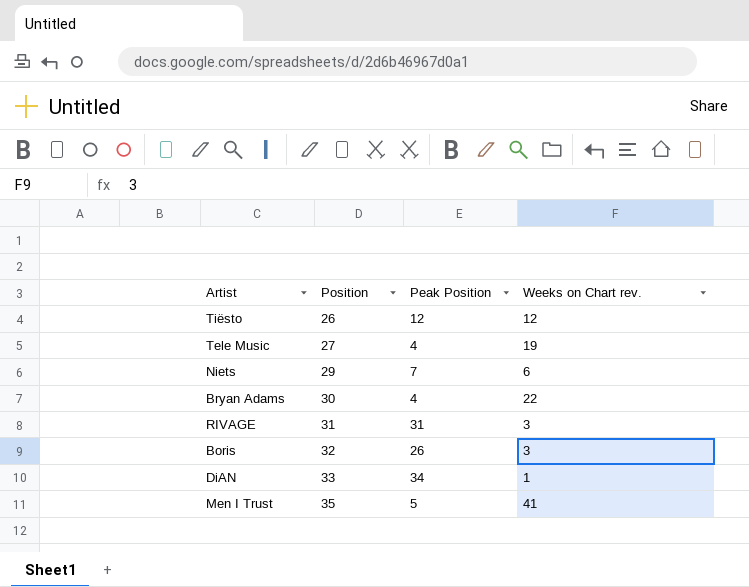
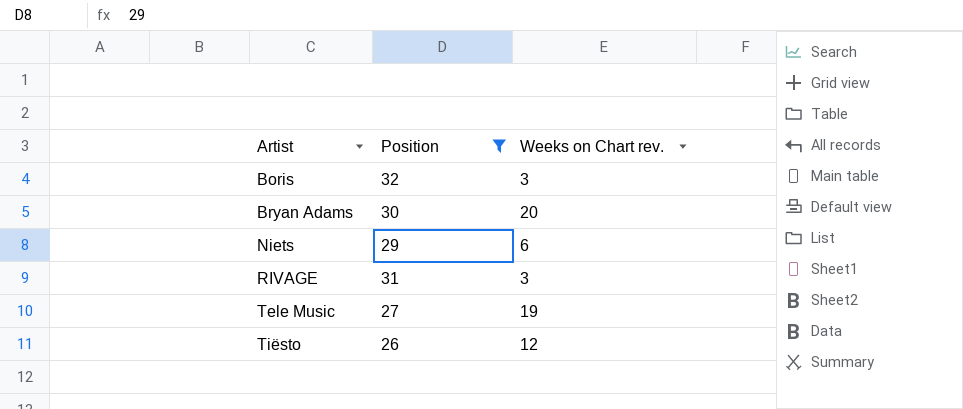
filter: none -> Position <= 32
row order: Position ascending -> Artist ascending
column Peak Position | position: 3 -> none
Bryan Adams | Weeks on Chart rev.: 22 -> 20

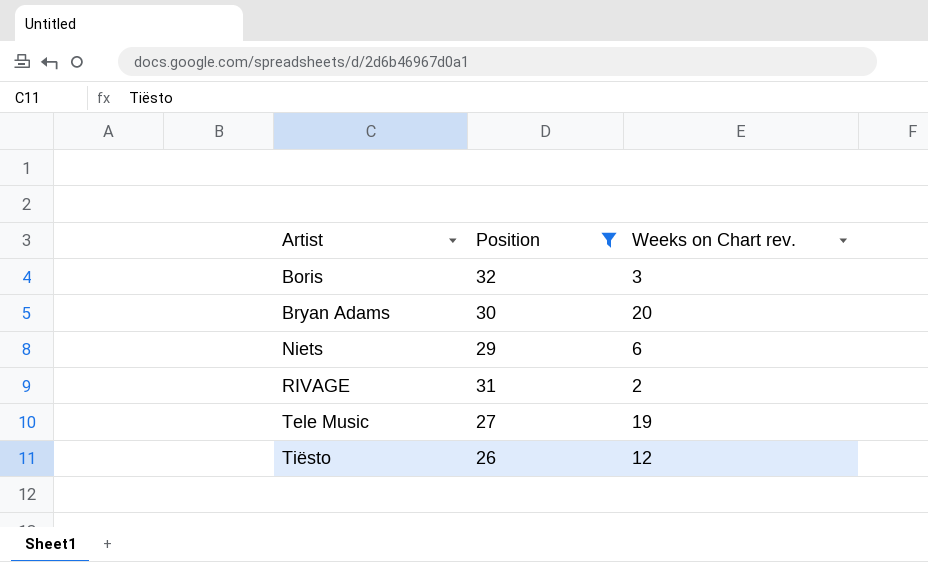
RIVAGE | Weeks on Chart rev.: 3 -> 2

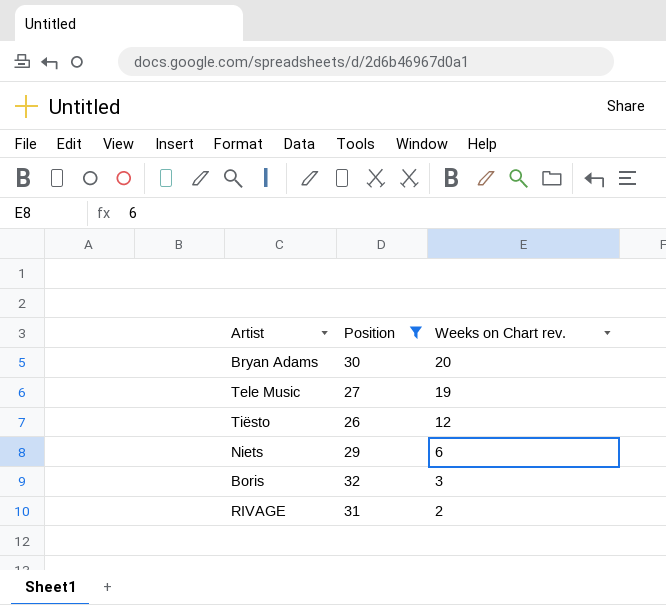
row order: Artist ascending -> Weeks on Chart rev. descending

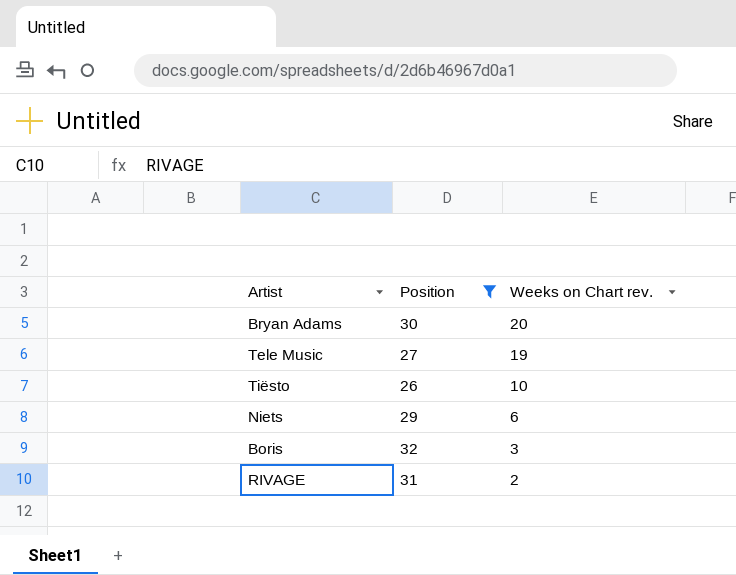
Tiësto | Weeks on Chart rev.: 12 -> 10

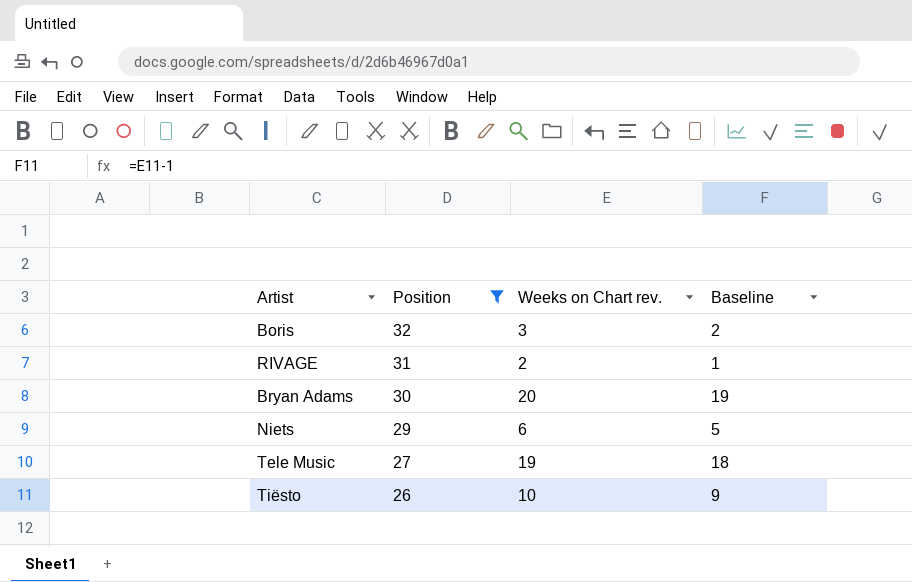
row order: Weeks on Chart rev. descending -> Position descending
column Baseline | formula: none -> [Weeks on Chart rev.] - 1

